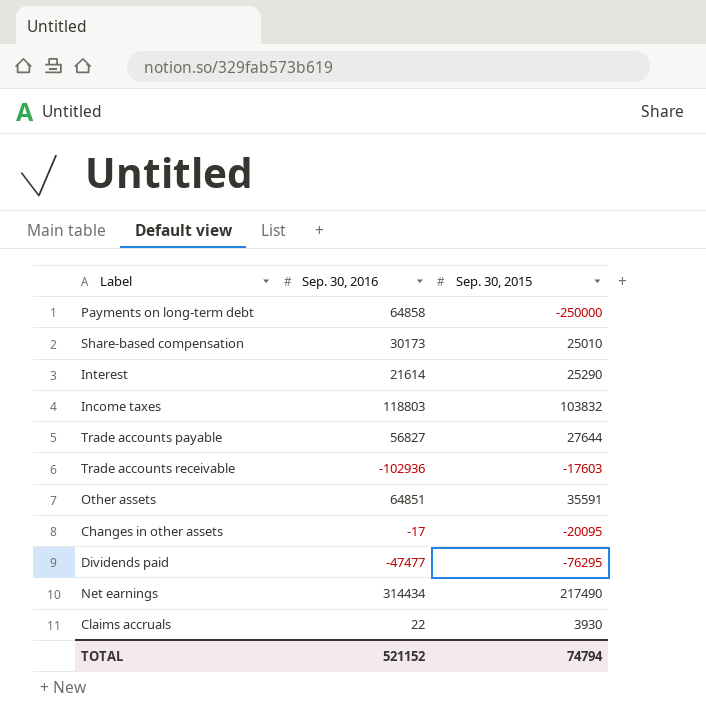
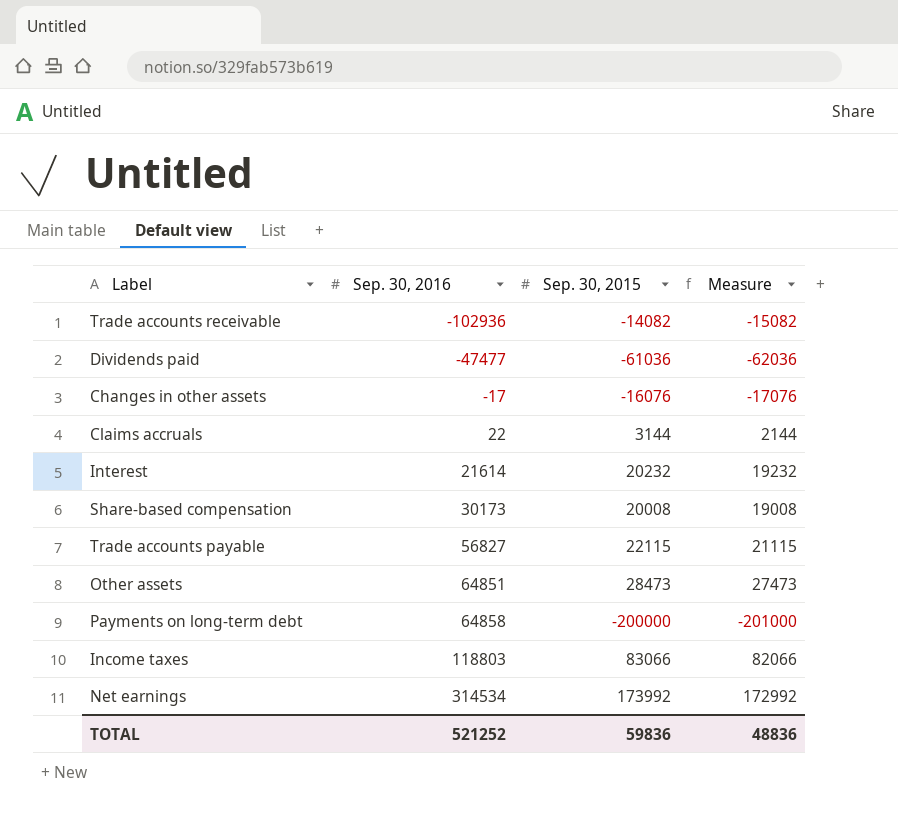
row order: none -> Sep. 30, 2016 ascending
column Measure | formula: none -> [Sep. 30, 2015] - 1000
Trade accounts receivable | Sep. 30, 2015: -17603 -> -14082
Dividends paid | Sep. 30, 2015: -76295 -> -61036
Changes in other assets | Sep. 30, 2015: -20095 -> -16076
Claims accruals | Sep. 30, 2015: 3930 -> 3144
Interest | Sep. 30, 2015: 25290 -> 20232
Share-based compensation | Sep. 30, 2015: 25010 -> 20008
Trade accounts payable | Sep. 30, 2015: 27644 -> 22115
Other assets | Sep. 30, 2015: 35591 -> 28473
Payments on long-term debt | Sep. 30, 2015: -250000 -> -200000
Income taxes | Sep. 30, 2015: 103832 -> 83066
Net earnings | Sep. 30, 2016: 314434 -> 314534
Net earnings | Sep. 30, 2015: 217490 -> 173992
TOTAL | Sep. 30, 2016: 521152 -> 521252
TOTAL | Sep. 30, 2015: 74794 -> 59836

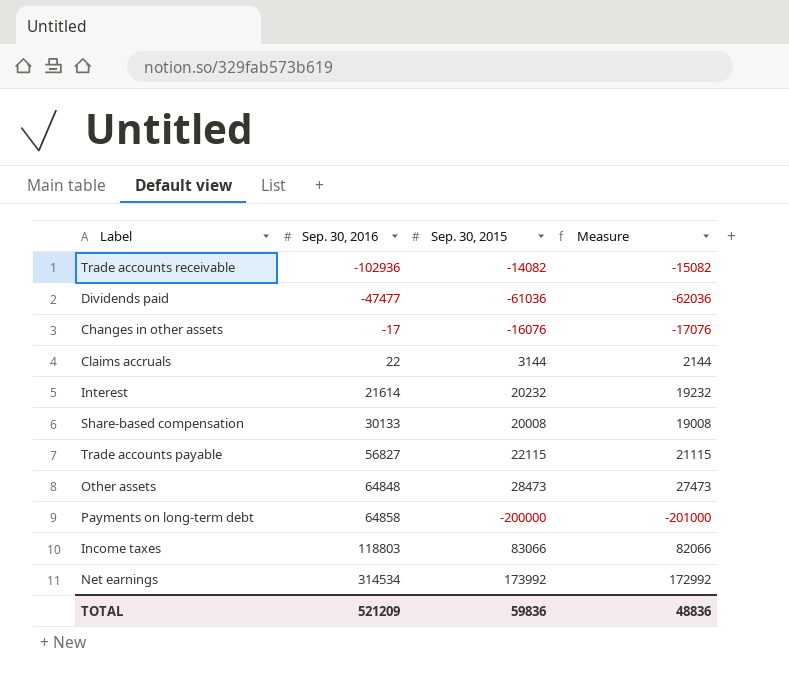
Share-based compensation | Sep. 30, 2016: 30173 -> 30133
Other assets | Sep. 30, 2016: 64851 -> 64848
TOTAL | Sep. 30, 2016: 521252 -> 521209

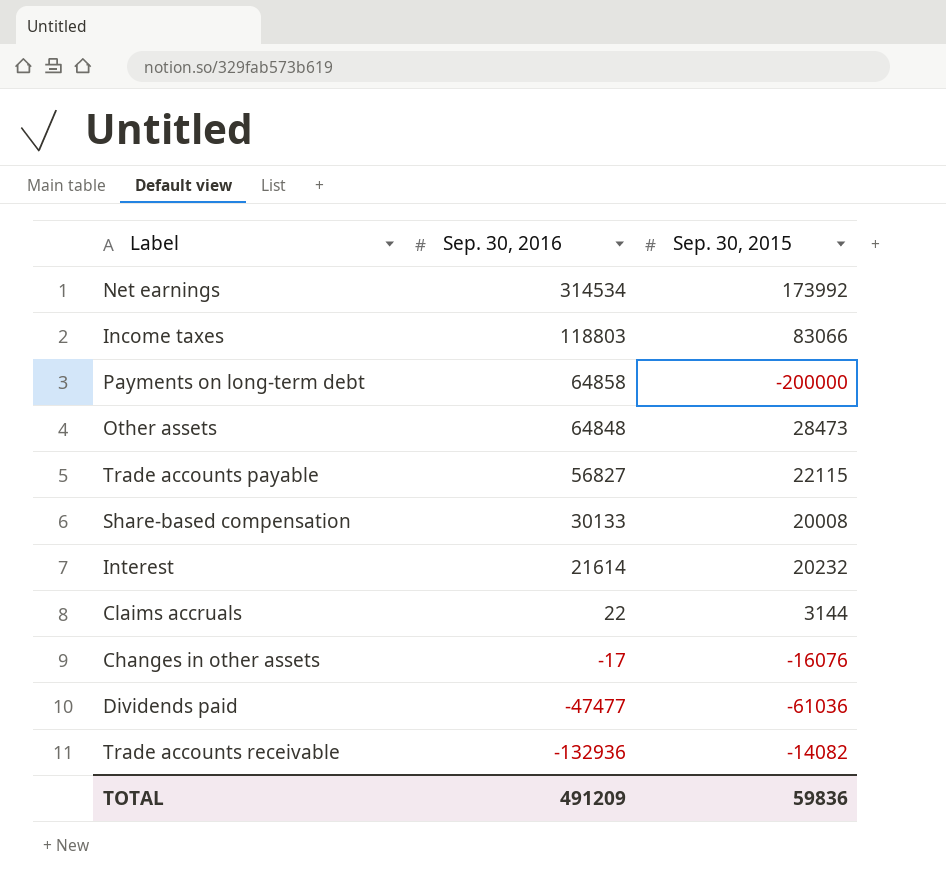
row order: Sep. 30, 2016 ascending -> Sep. 30, 2016 descending
column Measure | formula: [Sep. 30, 2015] - 1000 -> none
Trade accounts receivable | Sep. 30, 2016: -102936 -> -132936
TOTAL | Sep. 30, 2016: 521209 -> 491209

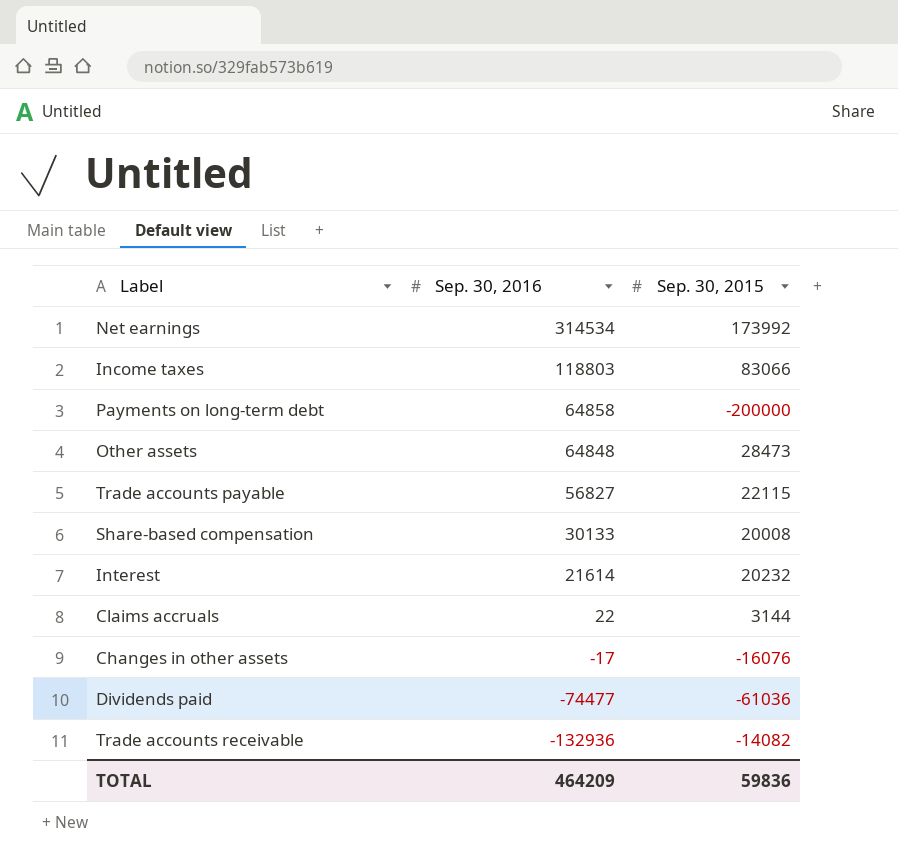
Dividends paid | Sep. 30, 2016: -47477 -> -74477
TOTAL | Sep. 30, 2016: 491209 -> 464209

